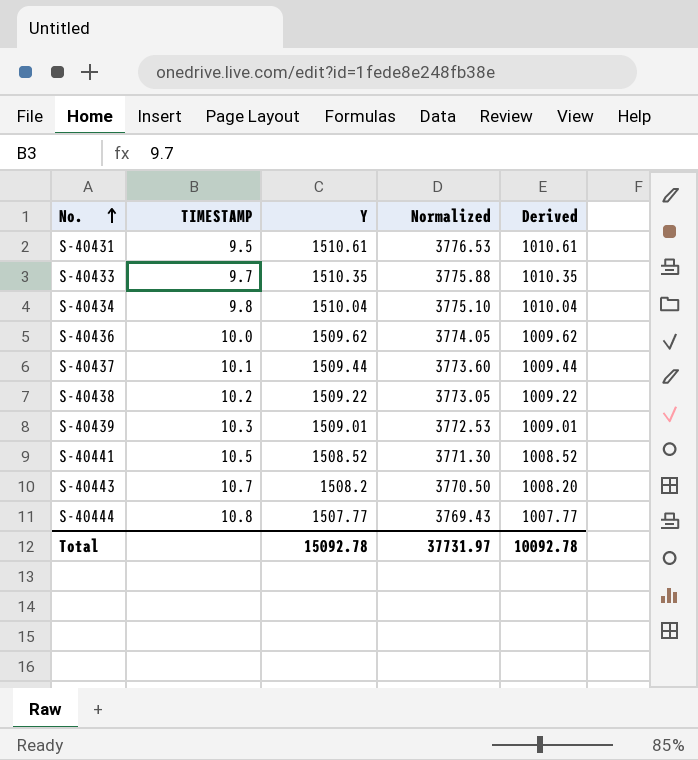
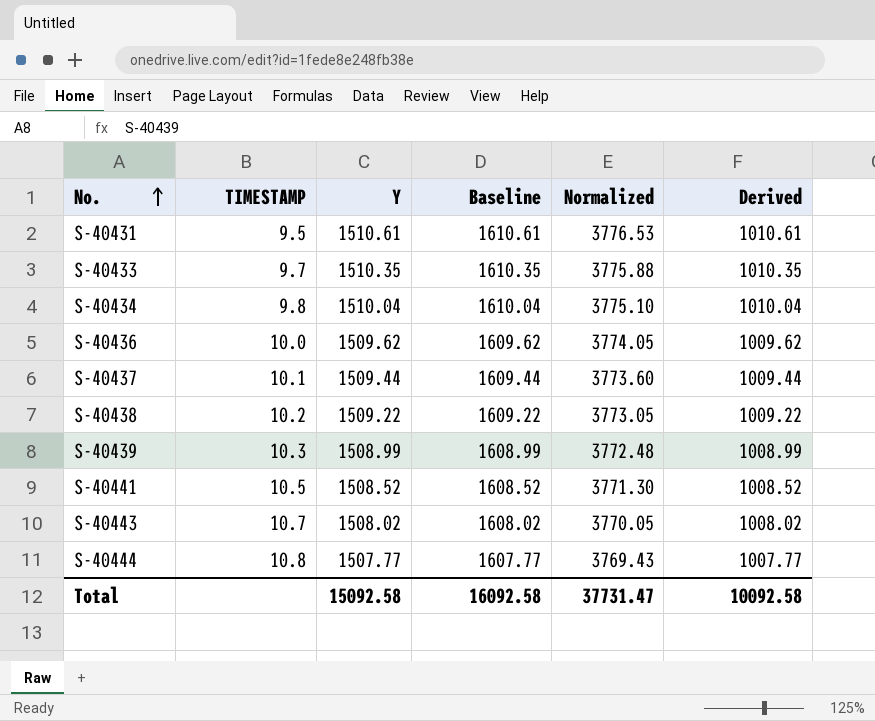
column Baseline | formula: none -> [Y] + 100
S-40439 | Y: 1509.01 -> 1508.99
S-40439 | Normalized: 3772.53 -> 3772.48
S-40439 | Derived: 1009.01 -> 1008.99
S-40443 | Y: 1508.2 -> 1508.02
S-40443 | Normalized: 3770.50 -> 3770.05
S-40443 | Derived: 1008.20 -> 1008.02
Total | Y: 15092.78 -> 15092.58
Total | Normalized: 37731.97 -> 37731.47
Total | Derived: 10092.78 -> 10092.58

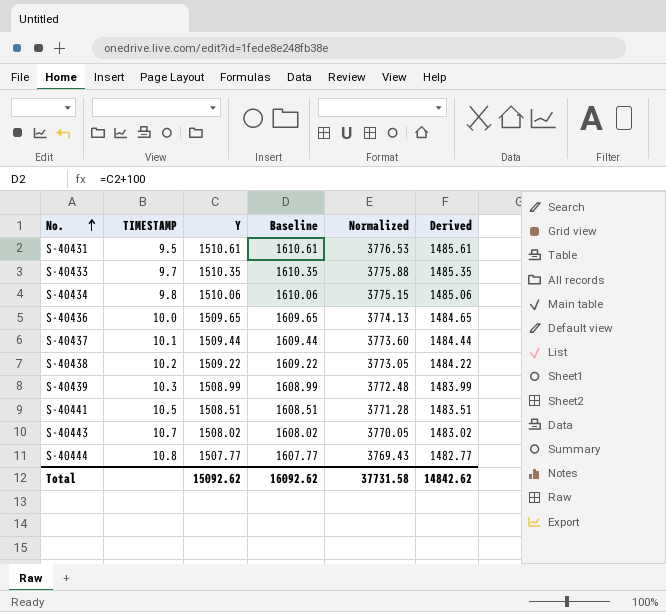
column Derived | formula: [Y] - 500 -> [Y] - 25
S-40434 | Y: 1510.04 -> 1510.06
S-40434 | Baseline: 1610.04 -> 1610.06
S-40434 | Normalized: 3775.10 -> 3775.15
S-40436 | Y: 1509.62 -> 1509.65
S-40436 | Baseline: 1609.62 -> 1609.65
S-40436 | Normalized: 3774.05 -> 3774.13
S-40441 | Y: 1508.52 -> 1508.51
S-40441 | Baseline: 1608.52 -> 1608.51
S-40441 | Normalized: 3771.30 -> 3771.28
Total | Y: 15092.58 -> 15092.62
Total | Baseline: 16092.58 -> 16092.62
Total | Normalized: 37731.47 -> 37731.58
Total | Derived: 10092.58 -> 14842.62

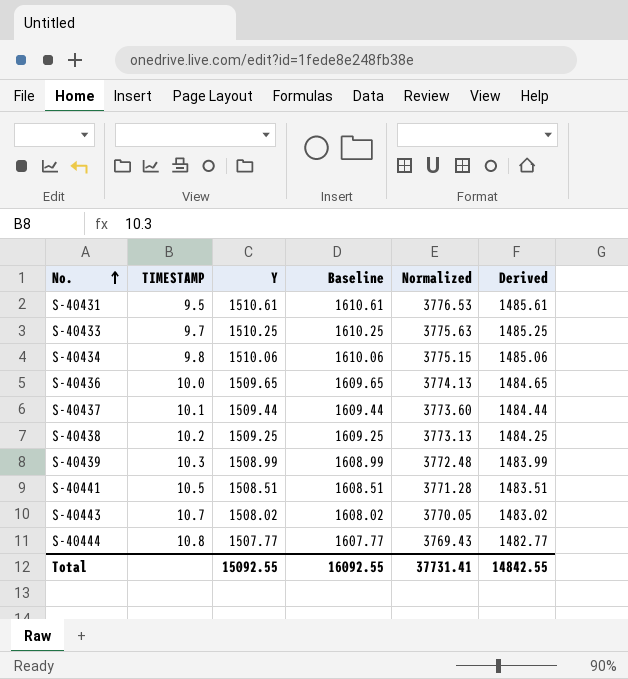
S-40433 | Y: 1510.35 -> 1510.25
S-40433 | Baseline: 1610.35 -> 1610.25
S-40433 | Normalized: 3775.88 -> 3775.63
S-40433 | Derived: 1485.35 -> 1485.25
S-40438 | Y: 1509.22 -> 1509.25
S-40438 | Baseline: 1609.22 -> 1609.25
S-40438 | Normalized: 3773.05 -> 3773.13
S-40438 | Derived: 1484.22 -> 1484.25
Total | Y: 15092.62 -> 15092.55
Total | Baseline: 16092.62 -> 16092.55
Total | Normalized: 37731.58 -> 37731.41
Total | Derived: 14842.62 -> 14842.55

